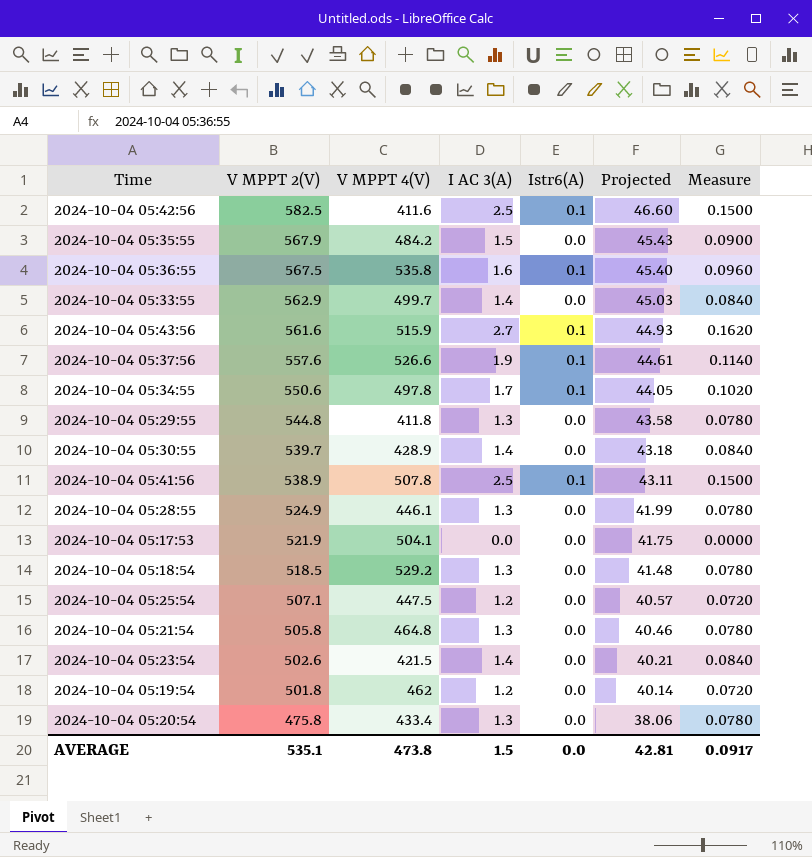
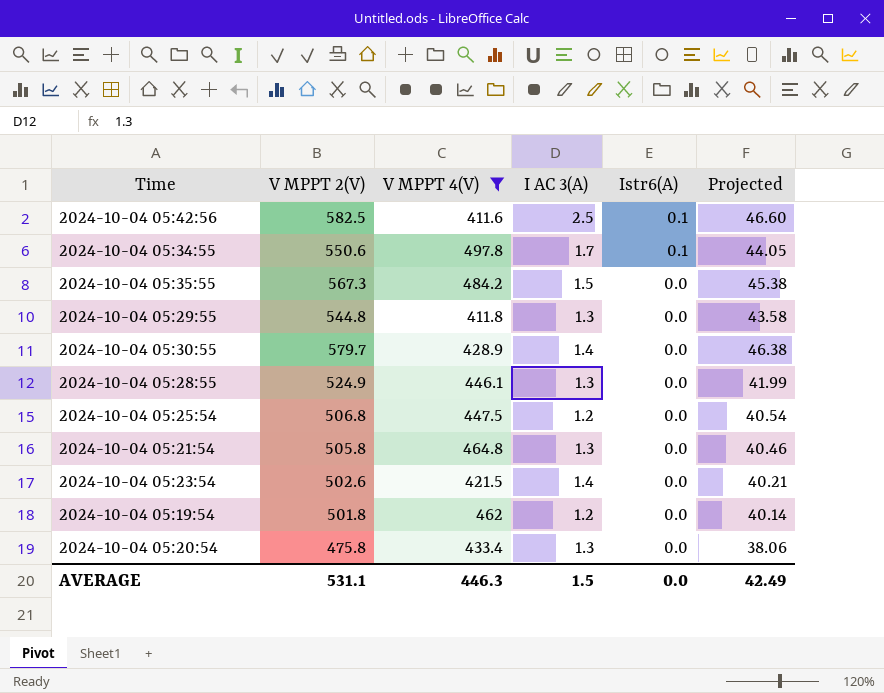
filter: none -> V MPPT 4(V) <= 497.8
row order: V MPPT 2(V) descending -> Istr6(A) descending
column Measure | formula: [I AC 3(A)] * 0.06 -> none
2024-10-04 05:35:55 | V MPPT 2(V): 567.9 -> 567.3
2024-10-04 05:35:55 | Projected: 45.43 -> 45.38
2024-10-04 05:30:55 | V MPPT 2(V): 539.7 -> 579.7
2024-10-04 05:30:55 | Projected: 43.18 -> 46.38
2024-10-04 05:25:54 | V MPPT 2(V): 507.1 -> 506.8
2024-10-04 05:25:54 | Projected: 40.57 -> 40.54
AVERAGE | V MPPT 2(V): 535.1 -> 531.1
AVERAGE | V MPPT 4(V): 473.8 -> 446.3
AVERAGE | Projected: 42.81 -> 42.49

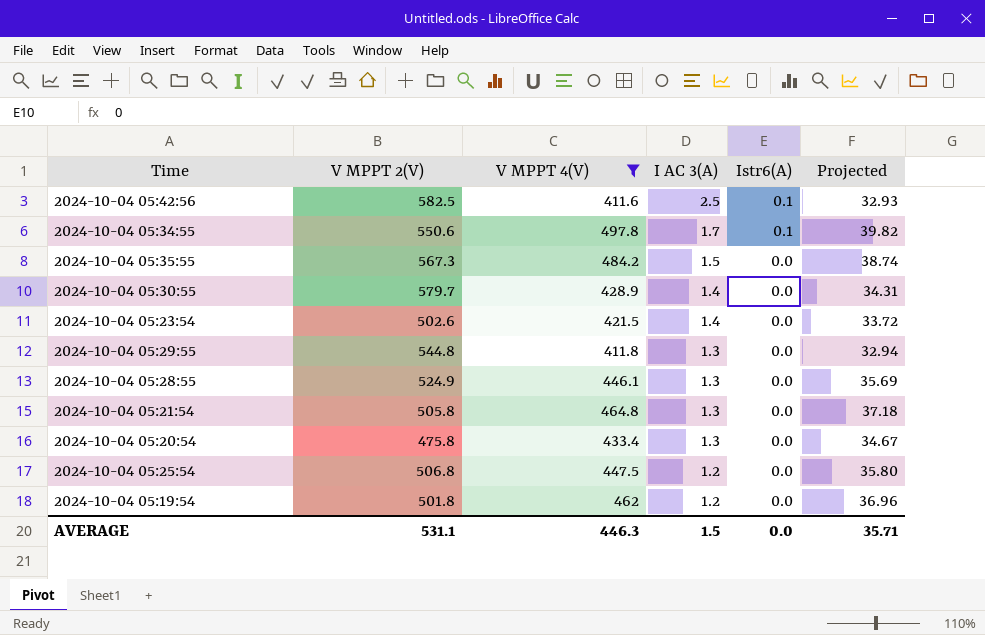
row order: Istr6(A) descending -> I AC 3(A) descending
column Projected | formula: [V MPPT 2(V)] * 0.08 -> [V MPPT 4(V)] * 0.08
AVERAGE | Projected: 42.49 -> 35.71

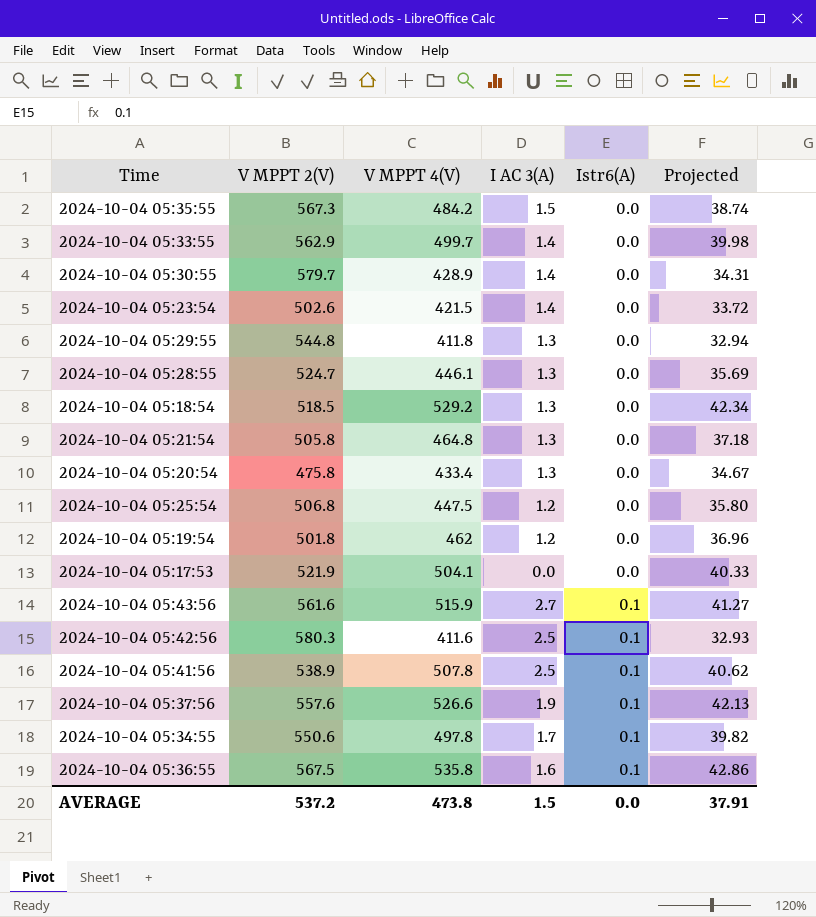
filter: V MPPT 4(V) <= 497.8 -> none
row order: I AC 3(A) descending -> Istr6(A) ascending
2024-10-04 05:28:55 | V MPPT 2(V): 524.9 -> 524.7
2024-10-04 05:42:56 | V MPPT 2(V): 582.5 -> 580.3
AVERAGE | V MPPT 2(V): 531.1 -> 537.2
AVERAGE | V MPPT 4(V): 446.3 -> 473.8
AVERAGE | Projected: 35.71 -> 37.91

